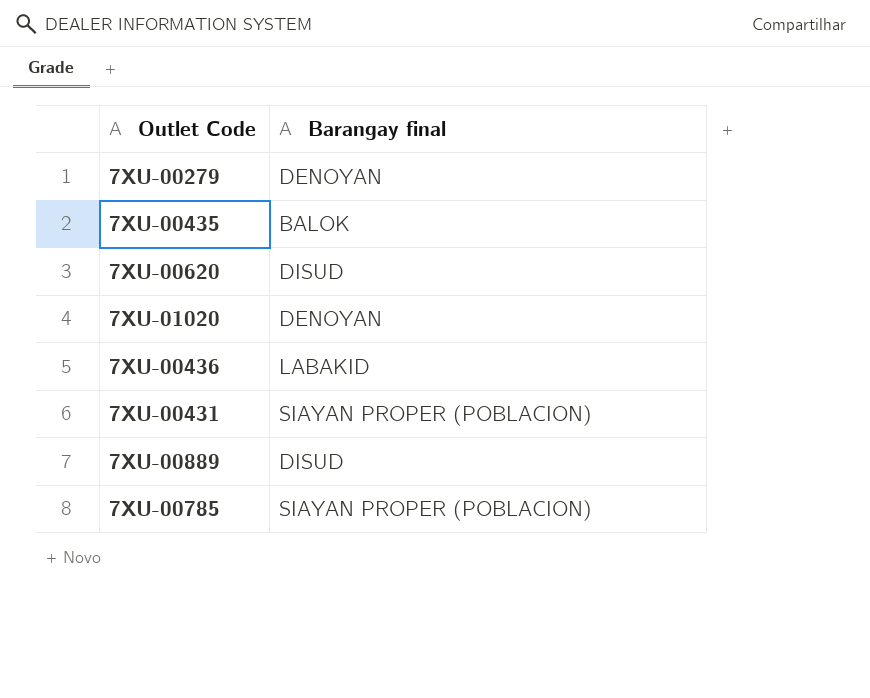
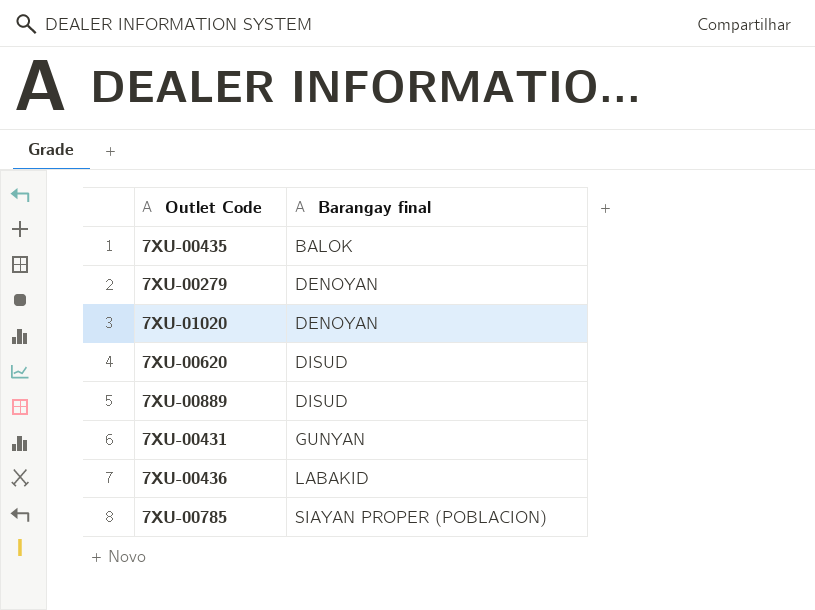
row order: none -> Barangay final ascending
7XU-00431 | Barangay final: SIAYAN PROPER (POBLACION) -> GUNYAN

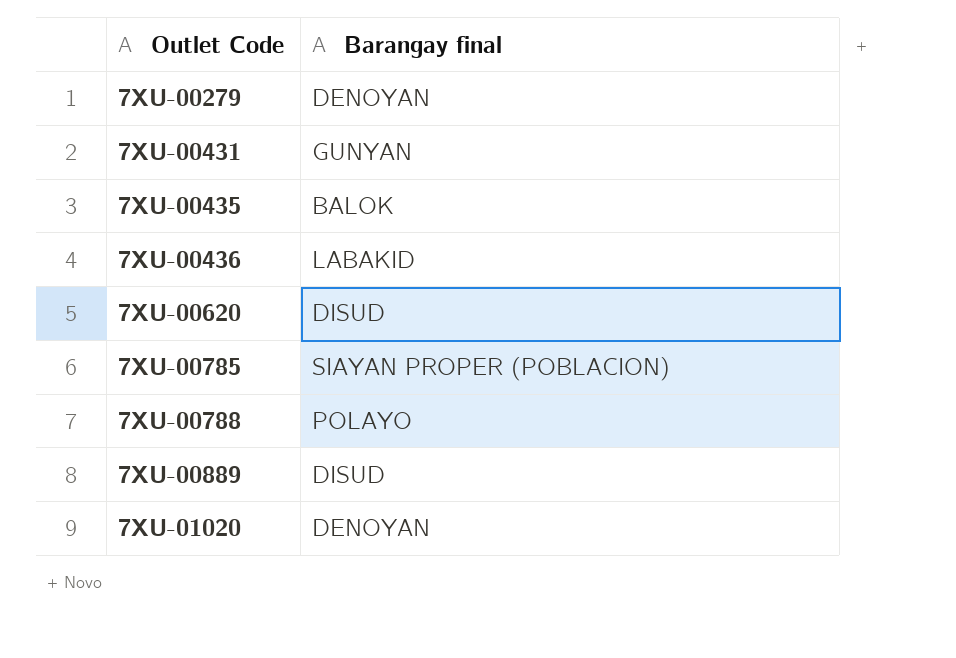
row order: Barangay final ascending -> Outlet Code ascending
row 7XU-00788: none -> POLAYO

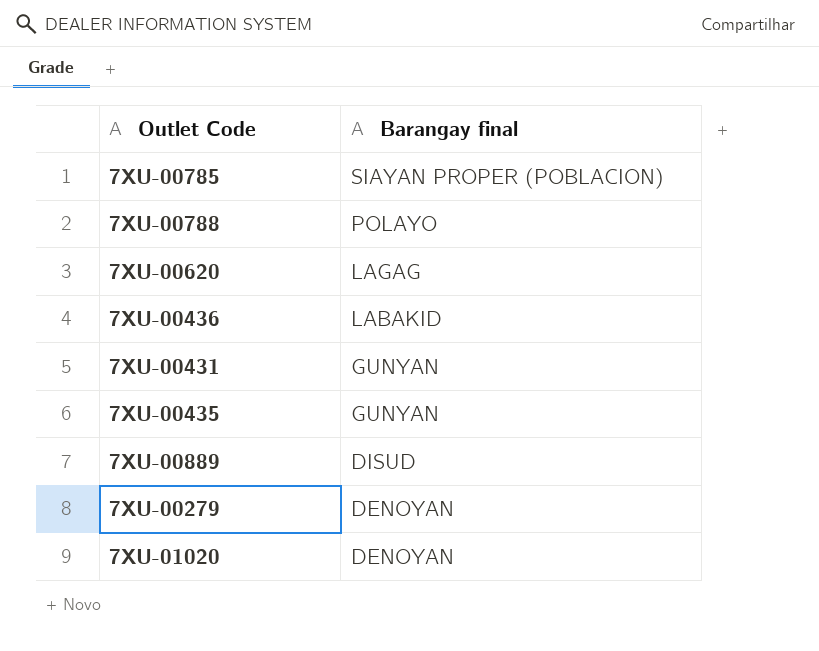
row order: Outlet Code ascending -> Barangay final descending
7XU-00620 | Barangay final: DISUD -> LAGAG
7XU-00435 | Barangay final: BALOK -> GUNYAN

